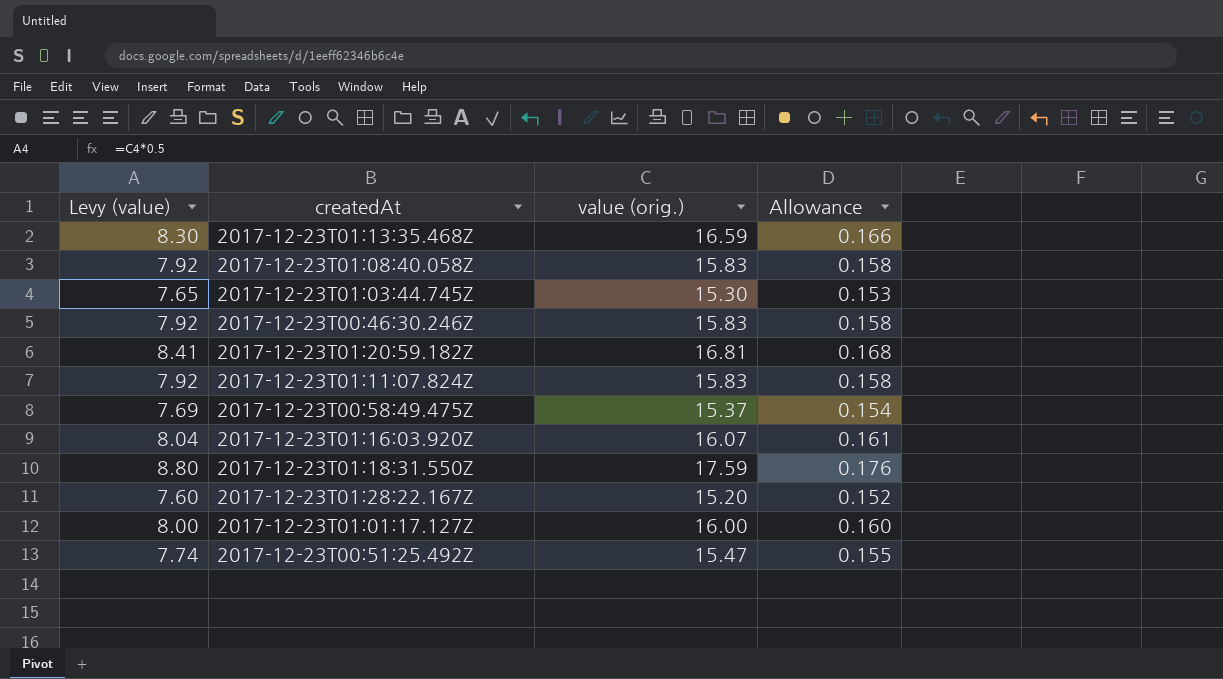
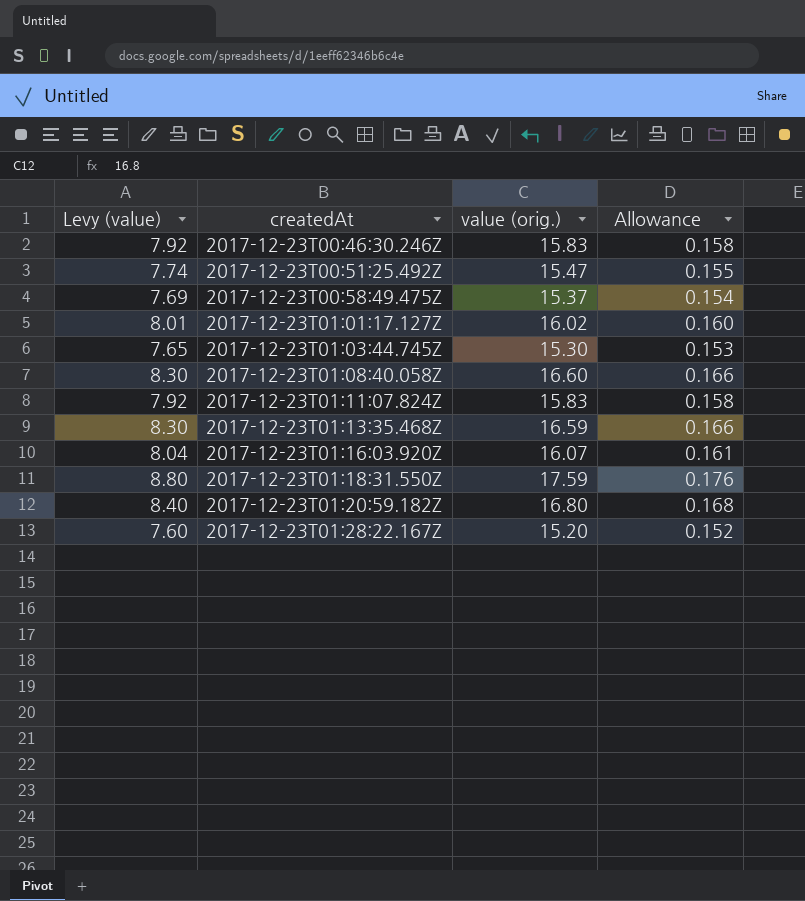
row order: none -> createdAt ascending
2017-12-23T01:01:17.127Z | Levy (value): 8.00 -> 8.01
2017-12-23T01:01:17.127Z | value (orig.): 16.00 -> 16.02
2017-12-23T01:08:40.058Z | Levy (value): 7.92 -> 8.30
2017-12-23T01:08:40.058Z | value (orig.): 15.83 -> 16.60
2017-12-23T01:08:40.058Z | Allowance: 0.158 -> 0.166
2017-12-23T01:20:59.182Z | Levy (value): 8.41 -> 8.40
2017-12-23T01:20:59.182Z | value (orig.): 16.81 -> 16.80

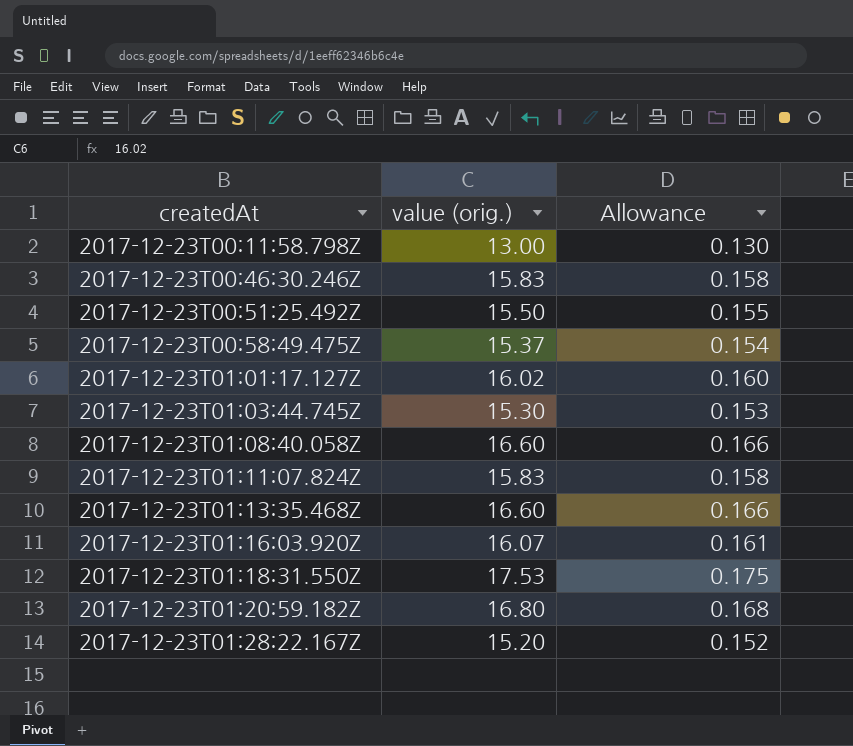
column Levy (value) | formula: [value (orig.)] * 0.5 -> none
row 2017-12-23T00:11:58.798Z: none -> 13.00 | 0.130
2017-12-23T00:51:25.492Z | value (orig.): 15.47 -> 15.50
2017-12-23T01:13:35.468Z | value (orig.): 16.59 -> 16.60
2017-12-23T01:18:31.550Z | value (orig.): 17.59 -> 17.53
2017-12-23T01:18:31.550Z | Allowance: 0.176 -> 0.175

